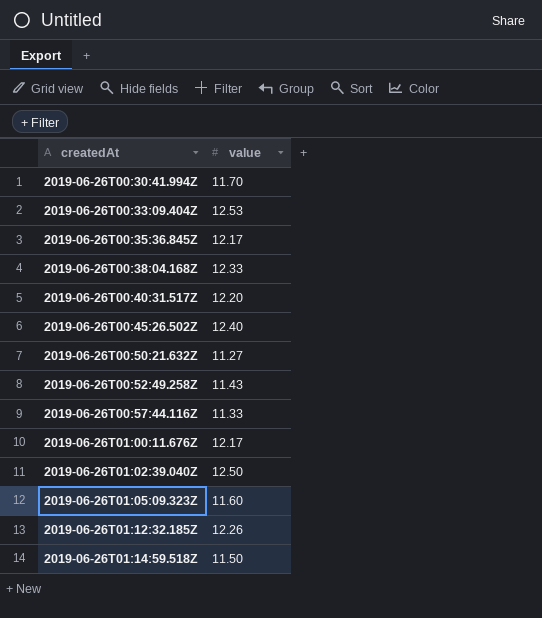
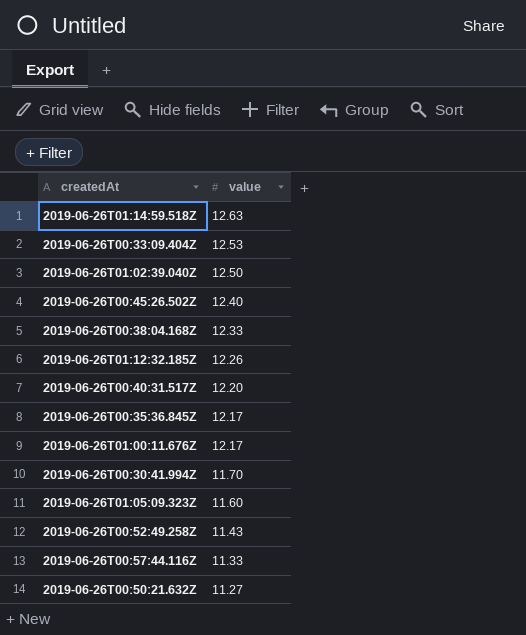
row order: createdAt ascending -> value descending
2019-06-26T01:14:59.518Z | value: 11.50 -> 12.63

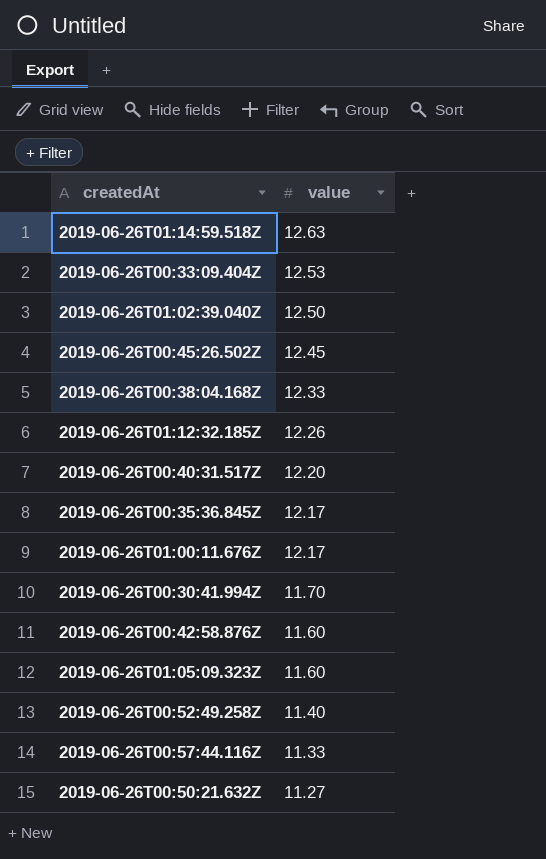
2019-06-26T00:45:26.502Z | value: 12.40 -> 12.45
row 2019-06-26T00:42:58.876Z: none -> 11.60
2019-06-26T00:52:49.258Z | value: 11.43 -> 11.40

